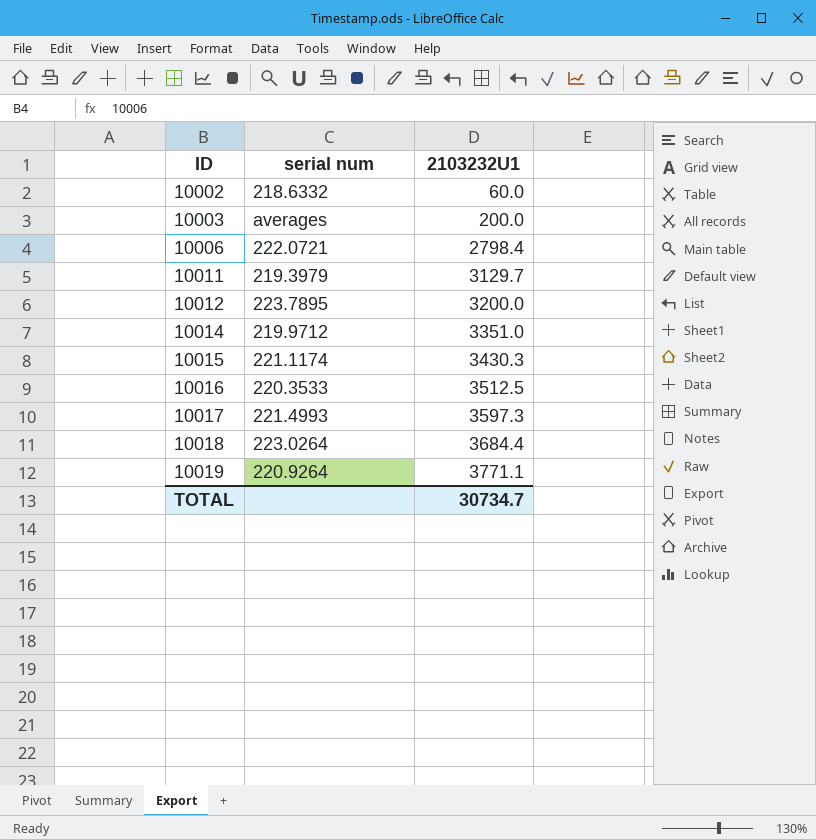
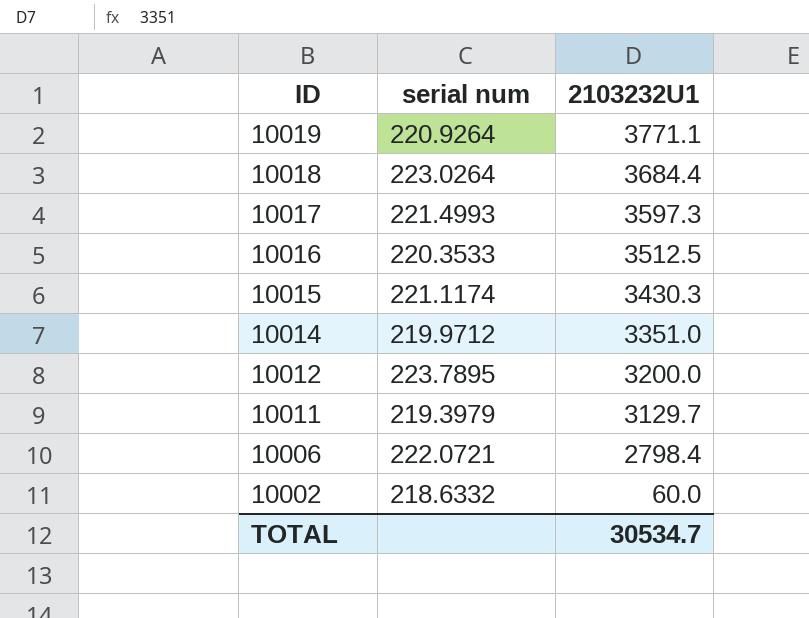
row order: ID ascending -> ID descending
row 10003: averages | 200.0 -> none
TOTAL | 2103232U1: 30734.7 -> 30534.7

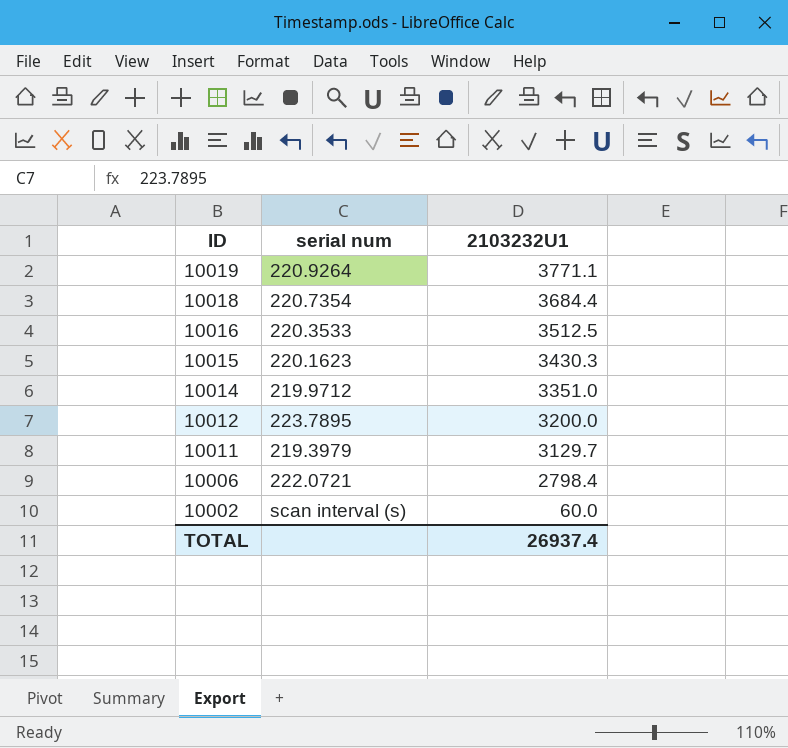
row 10017: 221.4993 | 3597.3 -> none
10018 | serial num: 223.0264 -> 220.7354
10015 | serial num: 221.1174 -> 220.1623
10002 | serial num: 218.6332 -> scan interval (s)
TOTAL | 2103232U1: 30534.7 -> 26937.4

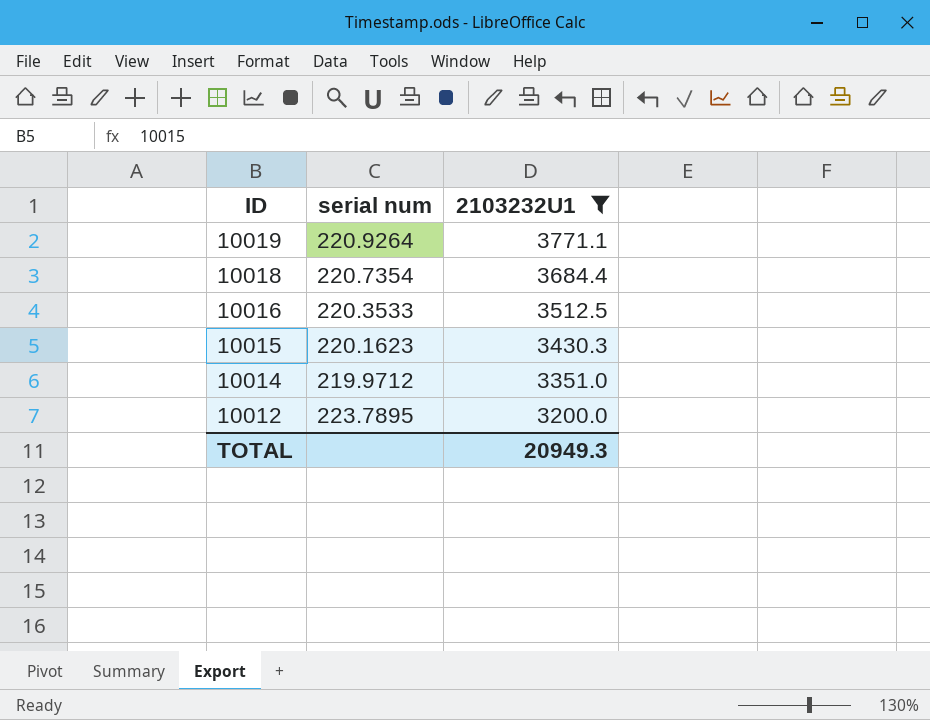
filter: none -> 2103232U1 >= 3200.0
TOTAL | 2103232U1: 26937.4 -> 20949.3

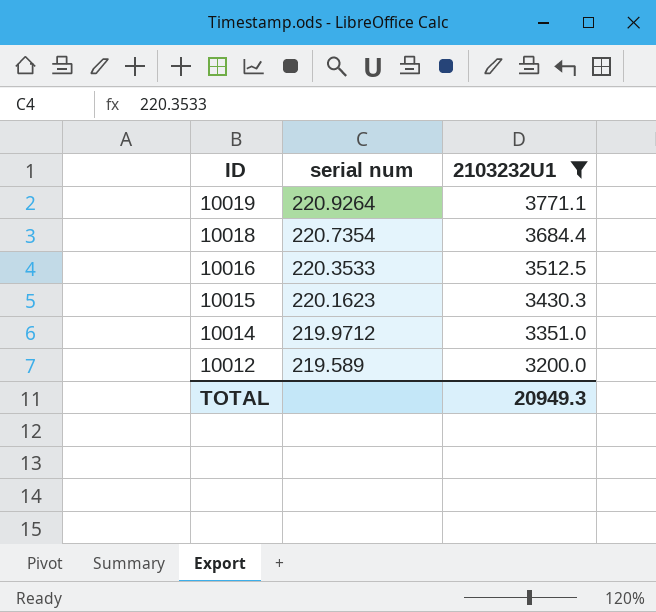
10012 | serial num: 223.7895 -> 219.589

